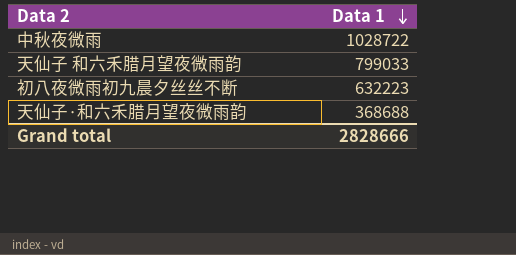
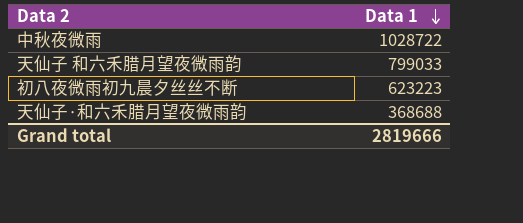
初八夜微雨初九晨夕丝丝不断 | Data 1: 632223 -> 623223
Grand total | Data 1: 2828666 -> 2819666

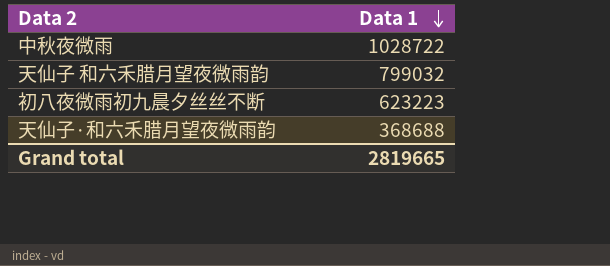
天仙子 和六禾腊月望夜微雨韵 | Data 1: 799033 -> 799032
Grand total | Data 1: 2819666 -> 2819665

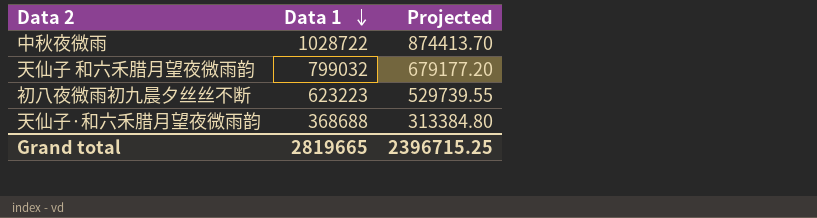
column Projected | formula: none -> [Data 1] * 0.85

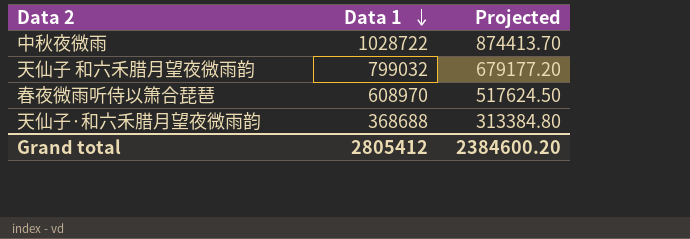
row 初八夜微雨初九晨夕丝丝不断: 623223 | 529739.55 -> none
row 春夜微雨听侍以箫合琵琶: none -> 608970 | 517624.50
Grand total | Data 1: 2819665 -> 2805412
Grand total | Projected: 2396715.25 -> 2384600.20

